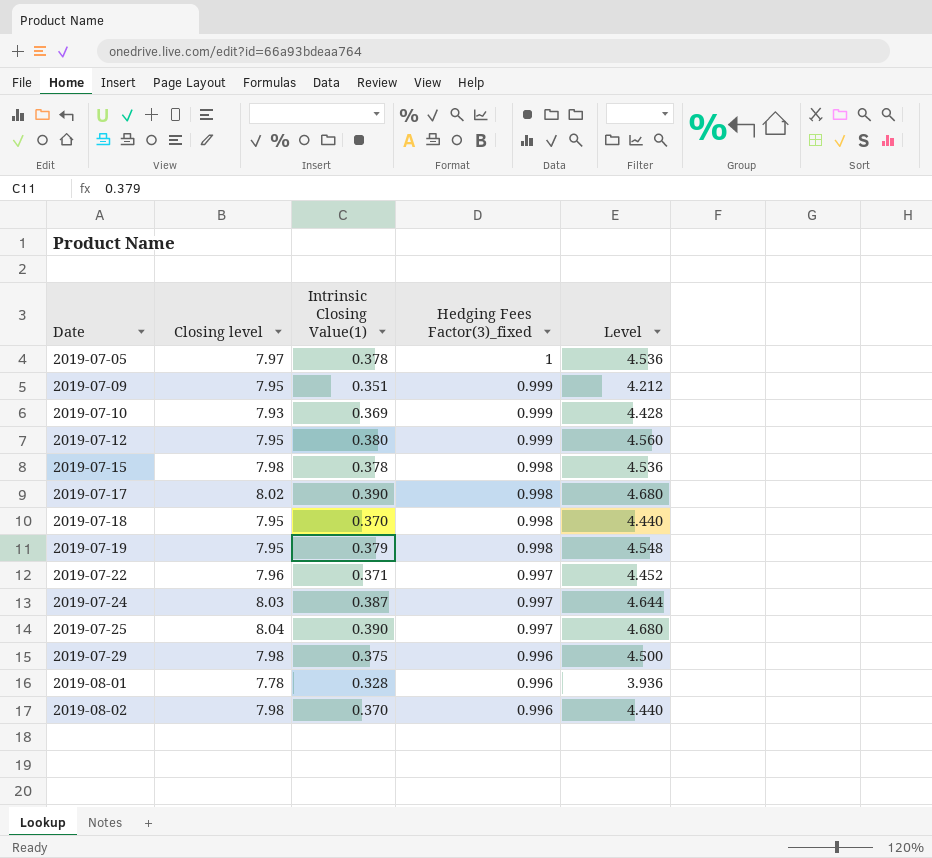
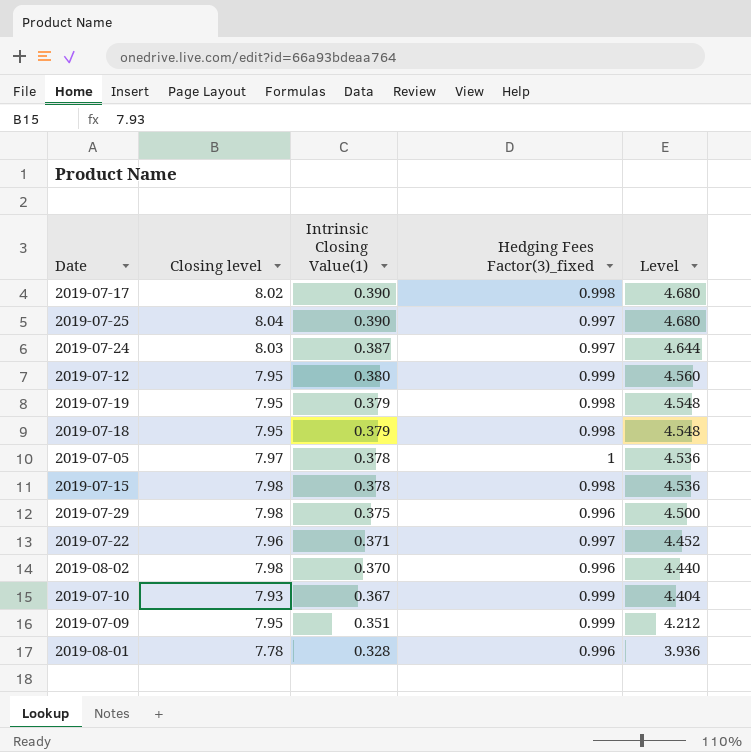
row order: Date ascending -> Intrinsic Closing Value(1) descending
2019-07-18 | Intrinsic Closing Value(1): 0.370 -> 0.379
2019-07-18 | Level: 4.440 -> 4.548
2019-07-10 | Intrinsic Closing Value(1): 0.369 -> 0.367
2019-07-10 | Level: 4.428 -> 4.404

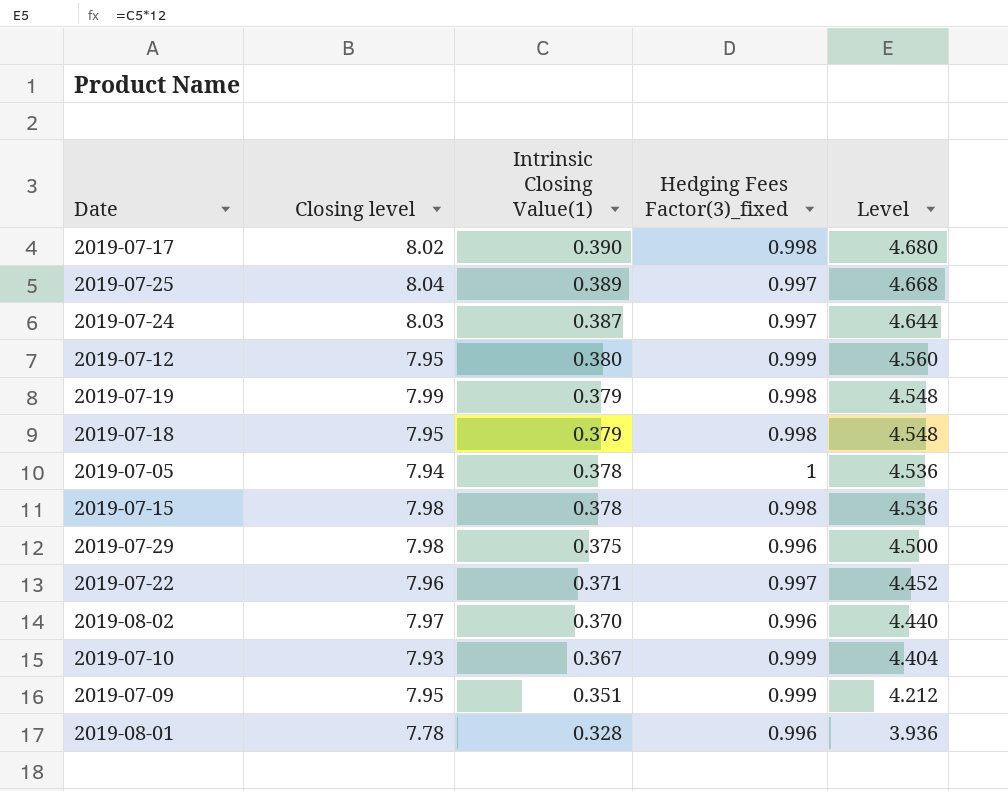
2019-07-25 | Intrinsic Closing Value(1): 0.390 -> 0.389
2019-07-25 | Level: 4.680 -> 4.668
2019-07-19 | Closing level: 7.95 -> 7.99
2019-07-05 | Closing level: 7.97 -> 7.94
2019-08-02 | Closing level: 7.98 -> 7.97

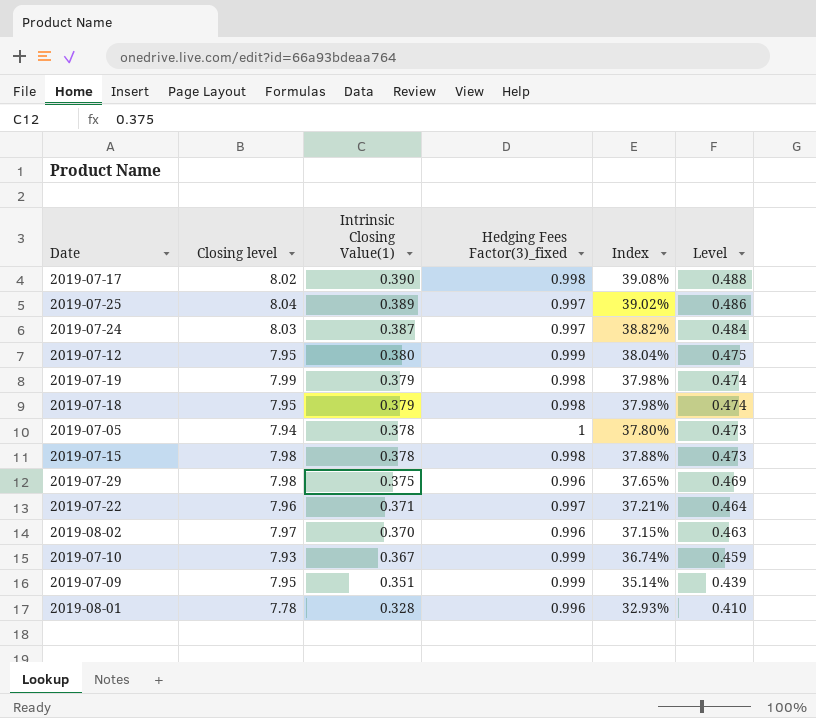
column Index | formula: none -> [Intrinsic Closing Value(1)] / [Hedging Fees Factor(3)_fixed]
column Level | formula: [Intrinsic Closing Value(1)] * 12 -> [Intrinsic Closing Value(1)] * 1.25

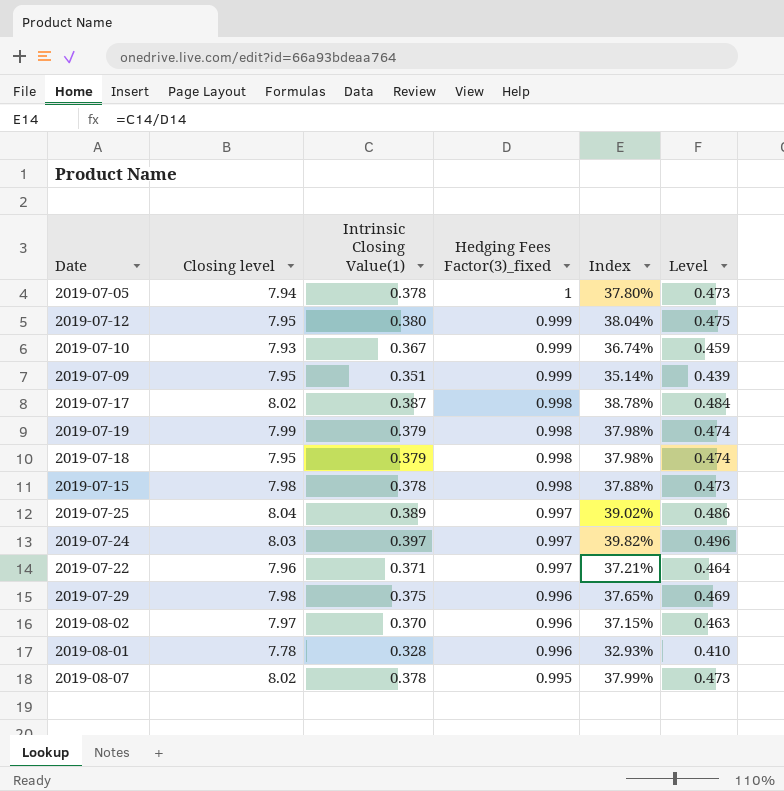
row order: Intrinsic Closing Value(1) descending -> Hedging Fees Factor(3)_fixed descending
2019-07-17 | Intrinsic Closing Value(1): 0.390 -> 0.387
2019-07-17 | Index: 39.08% -> 38.78%
2019-07-17 | Level: 0.488 -> 0.484
2019-07-24 | Intrinsic Closing Value(1): 0.387 -> 0.397
2019-07-24 | Index: 38.82% -> 39.82%
2019-07-24 | Level: 0.484 -> 0.496
row 2019-08-07: none -> 8.02 | 0.378 | 0.995 | 37.99% | 0.473

